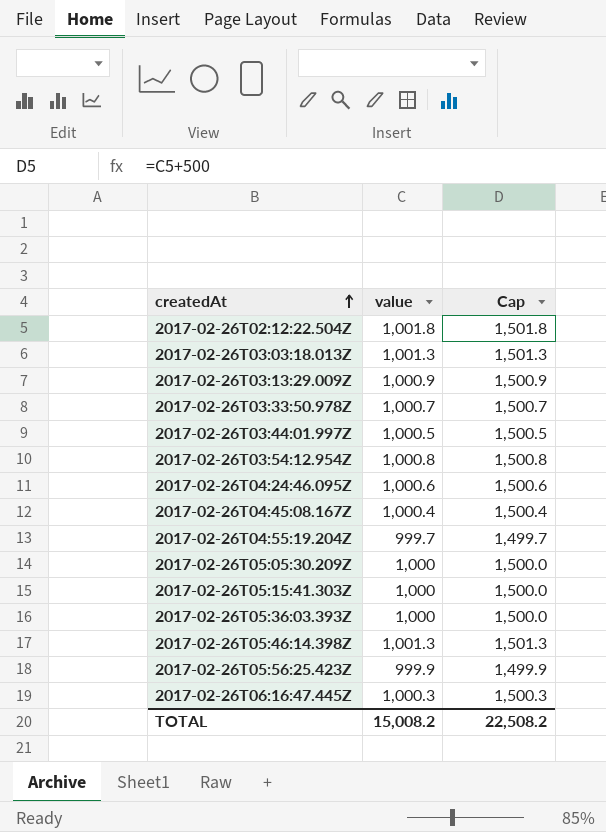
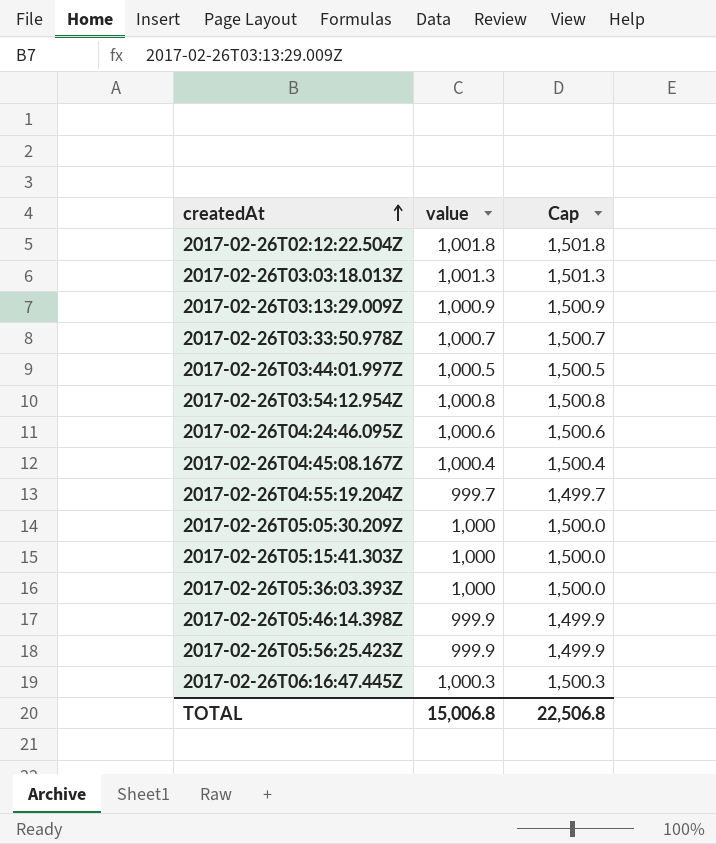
2017-02-26T05:46:14.398Z | value: 1,001.3 -> 999.9
2017-02-26T05:46:14.398Z | Cap: 1,501.3 -> 1,499.9
TOTAL | value: 15,008.2 -> 15,006.8
TOTAL | Cap: 22,508.2 -> 22,506.8

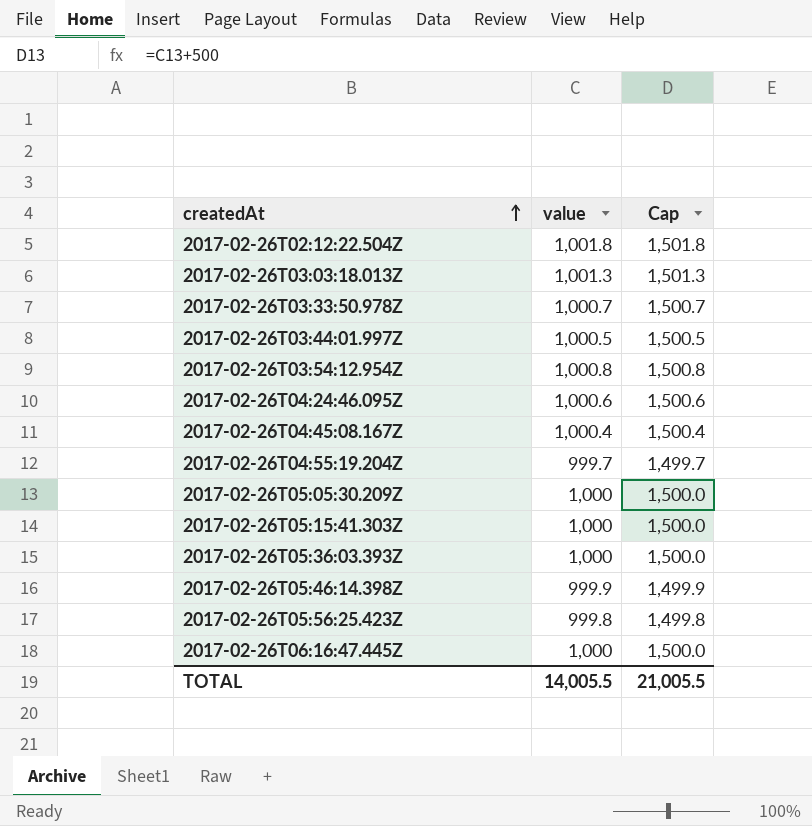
row 2017-02-26T03:13:29.009Z: 1,000.9 | 1,500.9 -> none
2017-02-26T05:56:25.423Z | value: 999.9 -> 999.8
2017-02-26T05:56:25.423Z | Cap: 1,499.9 -> 1,499.8
2017-02-26T06:16:47.445Z | value: 1,000.3 -> 1,000
2017-02-26T06:16:47.445Z | Cap: 1,500.3 -> 1,500.0
TOTAL | value: 15,006.8 -> 14,005.5
TOTAL | Cap: 22,506.8 -> 21,005.5

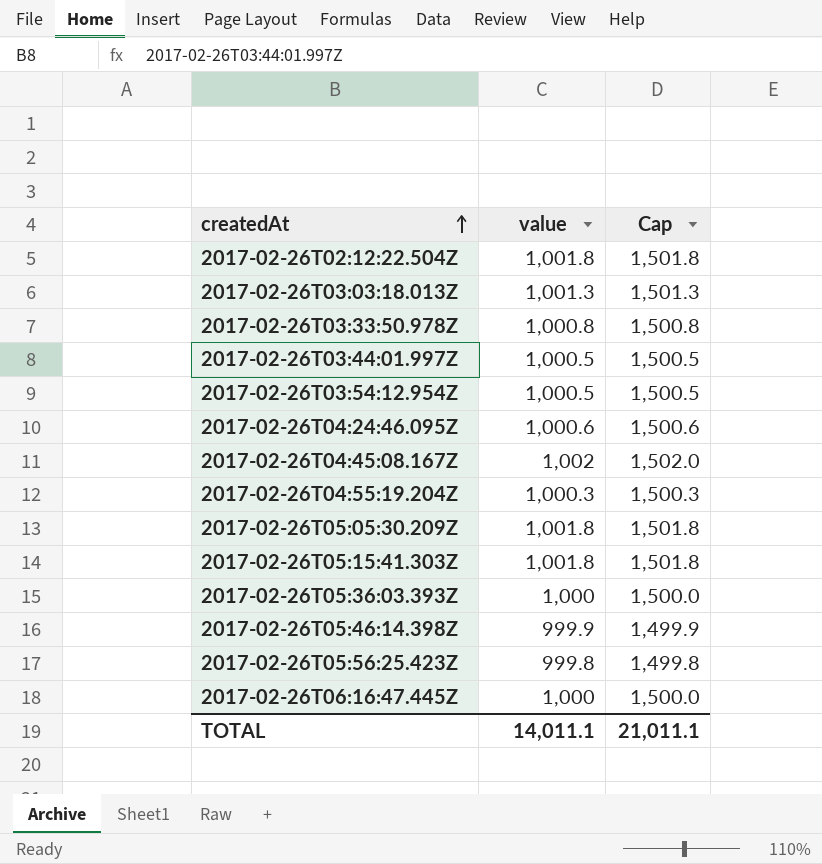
2017-02-26T03:33:50.978Z | value: 1,000.7 -> 1,000.8
2017-02-26T03:33:50.978Z | Cap: 1,500.7 -> 1,500.8
2017-02-26T03:54:12.954Z | value: 1,000.8 -> 1,000.5
2017-02-26T03:54:12.954Z | Cap: 1,500.8 -> 1,500.5
2017-02-26T04:45:08.167Z | value: 1,000.4 -> 1,002
2017-02-26T04:45:08.167Z | Cap: 1,500.4 -> 1,502.0
2017-02-26T04:55:19.204Z | value: 999.7 -> 1,000.3
2017-02-26T04:55:19.204Z | Cap: 1,499.7 -> 1,500.3
2017-02-26T05:05:30.209Z | value: 1,000 -> 1,001.8
2017-02-26T05:05:30.209Z | Cap: 1,500.0 -> 1,501.8
2017-02-26T05:15:41.303Z | value: 1,000 -> 1,001.8
2017-02-26T05:15:41.303Z | Cap: 1,500.0 -> 1,501.8
TOTAL | value: 14,005.5 -> 14,011.1
TOTAL | Cap: 21,005.5 -> 21,011.1

